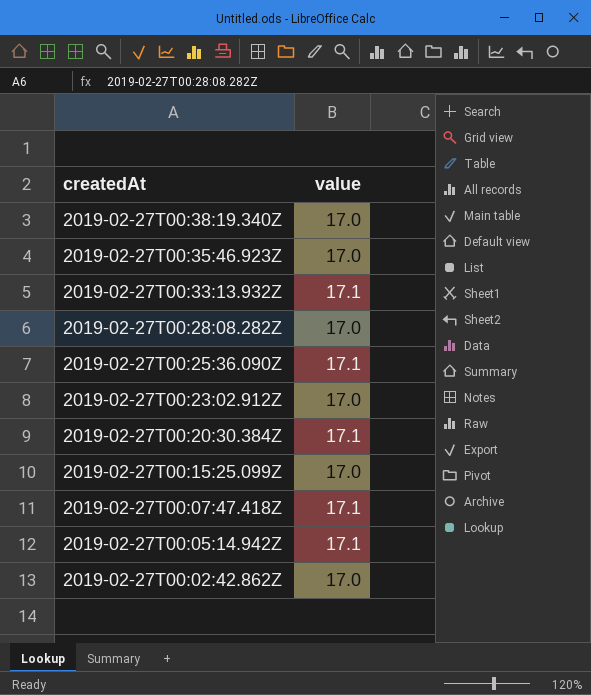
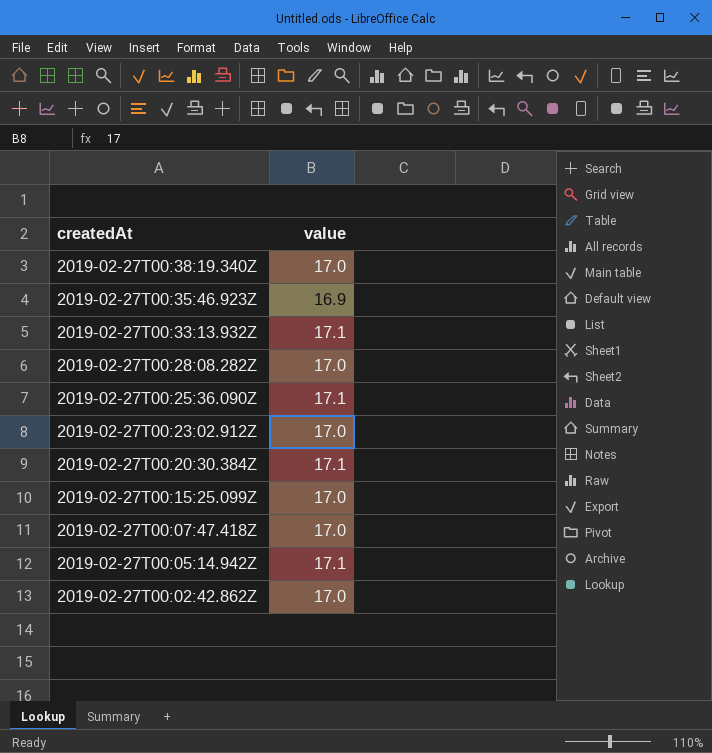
2019-02-27T00:35:46.923Z | value: 17.0 -> 16.9
2019-02-27T00:07:47.418Z | value: 17.1 -> 17.0

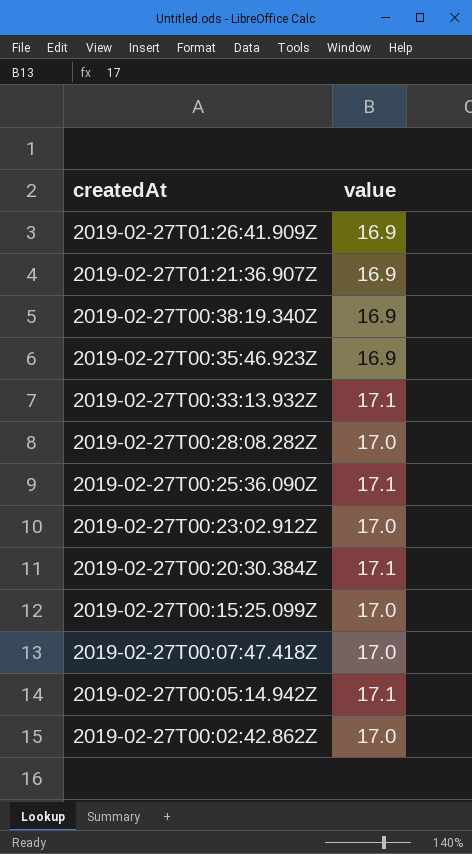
row 2019-02-27T01:26:41.909Z: none -> 16.9
row 2019-02-27T01:21:36.907Z: none -> 16.9
2019-02-27T00:38:19.340Z | value: 17.0 -> 16.9

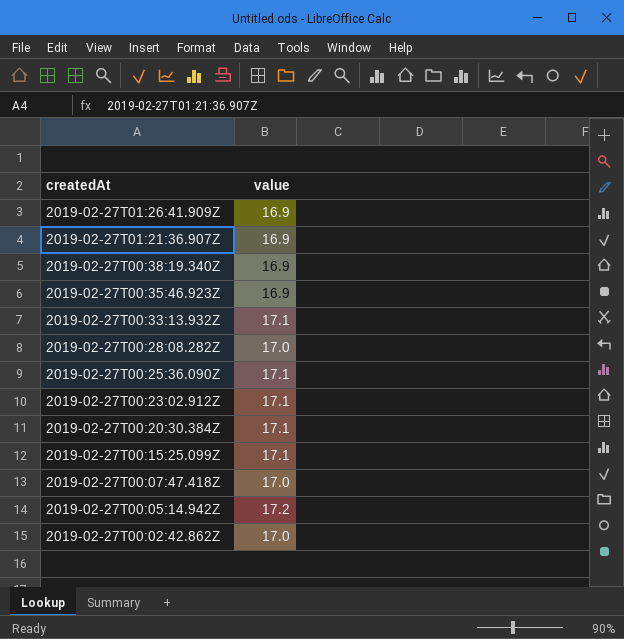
2019-02-27T00:23:02.912Z | value: 17.0 -> 17.1
2019-02-27T00:15:25.099Z | value: 17.0 -> 17.1
2019-02-27T00:05:14.942Z | value: 17.1 -> 17.2

